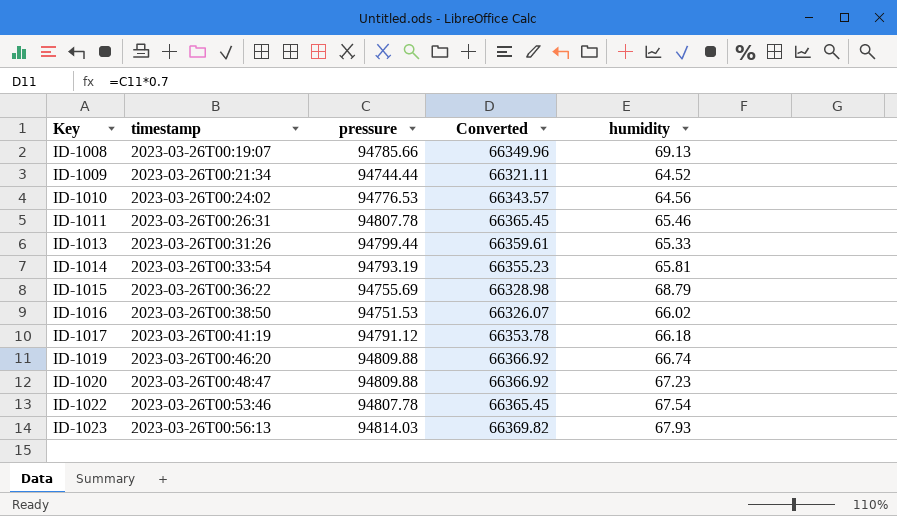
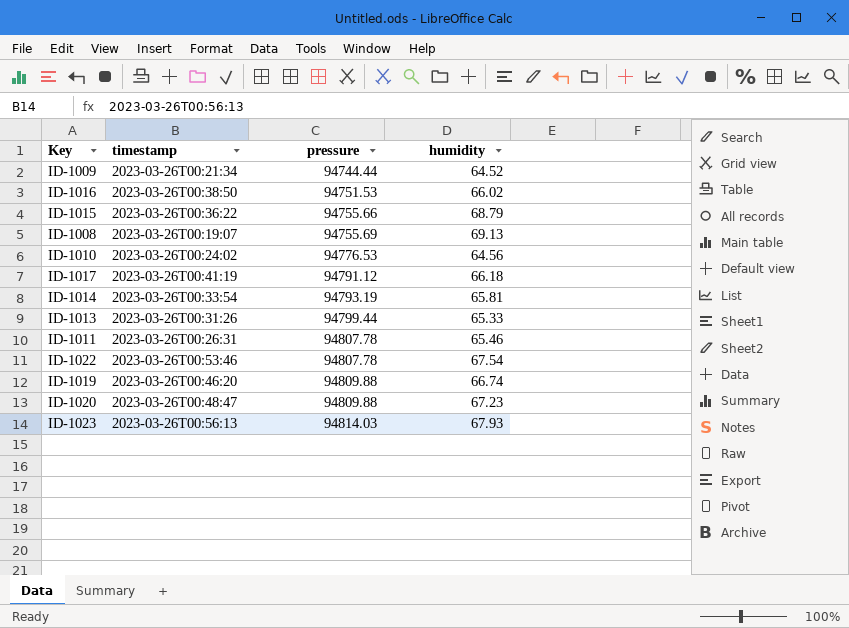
row order: Key ascending -> pressure ascending
column Converted | formula: [pressure] * 0.7 -> none
ID-1015 | pressure: 94755.69 -> 94755.66
ID-1008 | pressure: 94785.66 -> 94755.69

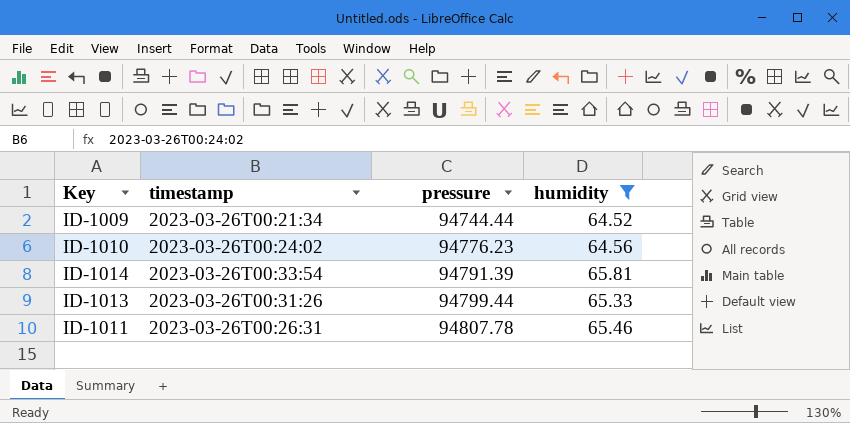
filter: none -> humidity <= 65.81
ID-1010 | pressure: 94776.53 -> 94776.23
ID-1014 | pressure: 94793.19 -> 94791.39

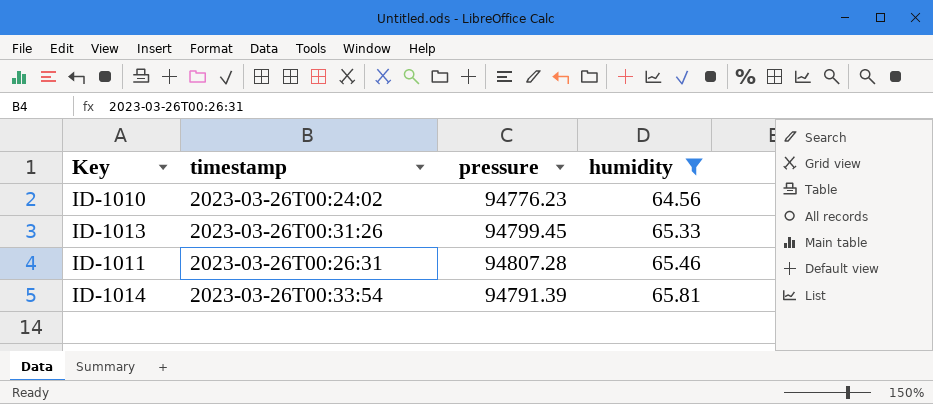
row order: pressure ascending -> humidity ascending
row ID-1009: 2023-03-26T00:21:34 | 94744.44 | 64.52 -> none
ID-1013 | pressure: 94799.44 -> 94799.45
ID-1011 | pressure: 94807.78 -> 94807.28

